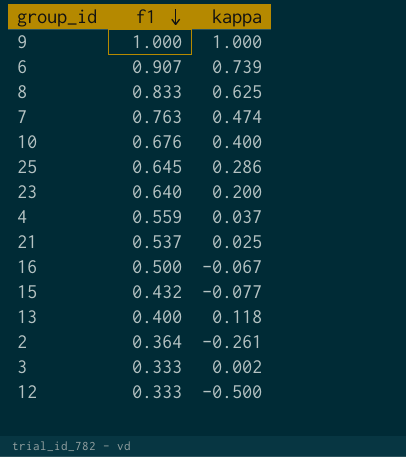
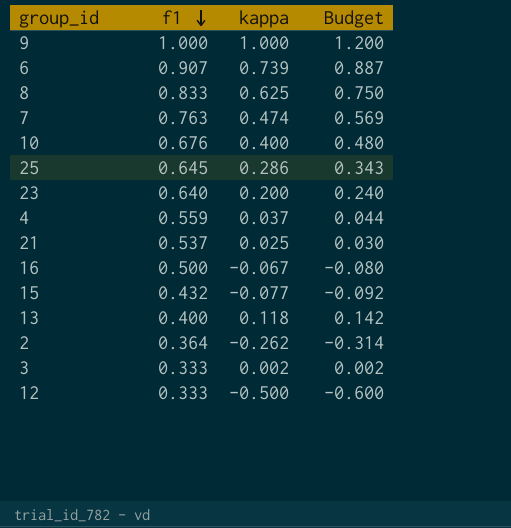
column Budget | formula: none -> [kappa] * 1.2
2 | kappa: -0.261 -> -0.262

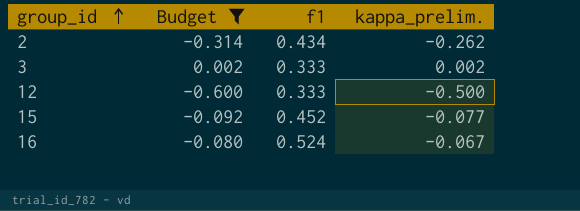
filter: none -> Budget <= 0.002
row order: f1 descending -> group_id ascending
column Budget | position: 4 -> 2
column name: kappa -> kappa_prelim.
2 | f1: 0.364 -> 0.434
15 | f1: 0.432 -> 0.452
16 | f1: 0.500 -> 0.524

